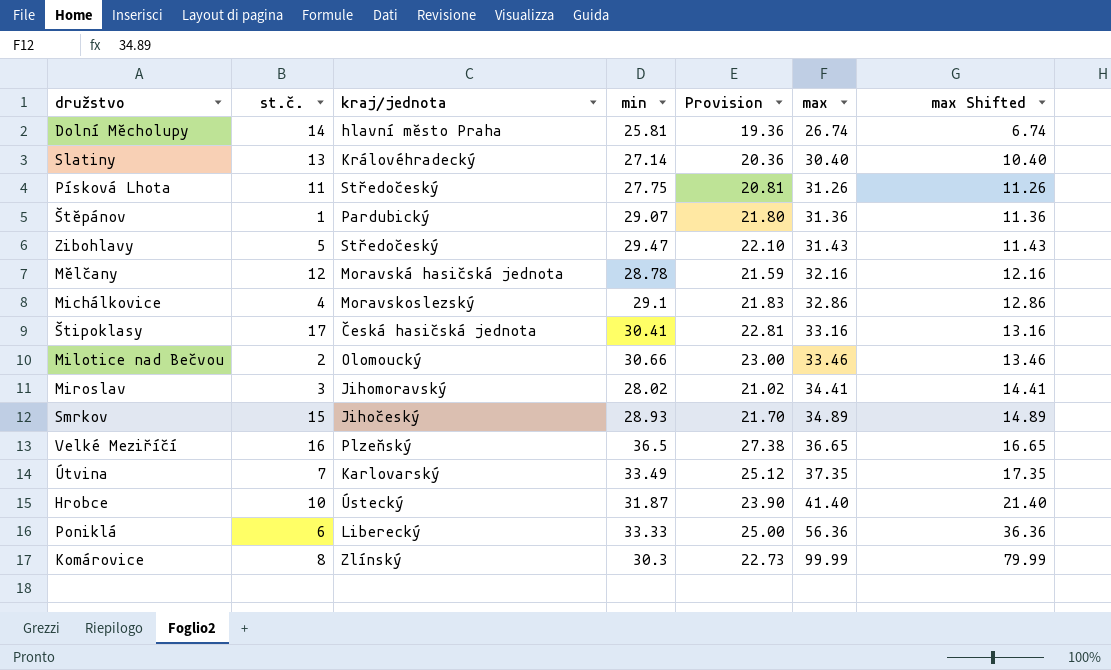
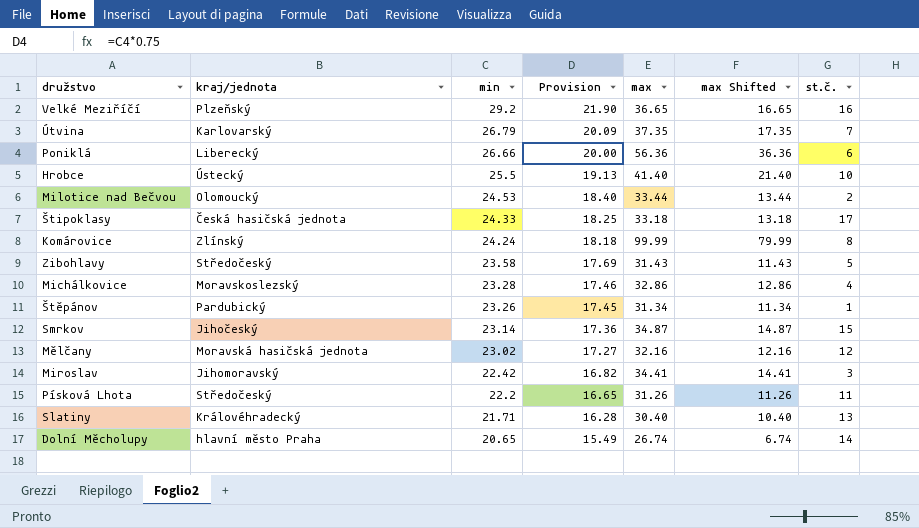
row order: max ascending -> min descending
column st.č. | position: 2 -> 7
Velké Meziříčí | min: 36.5 -> 29.2
Velké Meziříčí | Provision: 27.38 -> 21.90
Útvina | min: 33.49 -> 26.79
Útvina | Provision: 25.12 -> 20.09
Poniklá | min: 33.33 -> 26.66
Poniklá | Provision: 25.00 -> 20.00
Hrobce | min: 31.87 -> 25.5
Hrobce | Provision: 23.90 -> 19.13
Milotice nad Bečvou | min: 30.66 -> 24.53
Milotice nad Bečvou | Provision: 23.00 -> 18.40
Milotice nad Bečvou | max: 33.46 -> 33.44
Milotice nad Bečvou | max Shifted: 13.46 -> 13.44
Štipoklasy | min: 30.41 -> 24.33
Štipoklasy | Provision: 22.81 -> 18.25
Štipoklasy | max: 33.16 -> 33.18
Štipoklasy | max Shifted: 13.16 -> 13.18
Komárovice | min: 30.3 -> 24.24
Komárovice | Provision: 22.73 -> 18.18
Zibohlavy | min: 29.47 -> 23.58
Zibohlavy | Provision: 22.10 -> 17.69
Michálkovice | min: 29.1 -> 23.28
Michálkovice | Provision: 21.83 -> 17.46
Štěpánov | min: 29.07 -> 23.26
Štěpánov | Provision: 21.80 -> 17.45
Štěpánov | max: 31.36 -> 31.34
Štěpánov | max Shifted: 11.36 -> 11.34
Smrkov | min: 28.93 -> 23.14
Smrkov | Provision: 21.70 -> 17.36
Smrkov | max: 34.89 -> 34.87
Smrkov | max Shifted: 14.89 -> 14.87
Mělčany | min: 28.78 -> 23.02
Mělčany | Provision: 21.59 -> 17.27
Miroslav | min: 28.02 -> 22.42
Miroslav | Provision: 21.02 -> 16.82
Písková Lhota | min: 27.75 -> 22.2
Písková Lhota | Provision: 20.81 -> 16.65
Slatiny | min: 27.14 -> 21.71
Slatiny | Provision: 20.36 -> 16.28
Dolní Měcholupy | min: 25.81 -> 20.65
Dolní Měcholupy | Provision: 19.36 -> 15.49

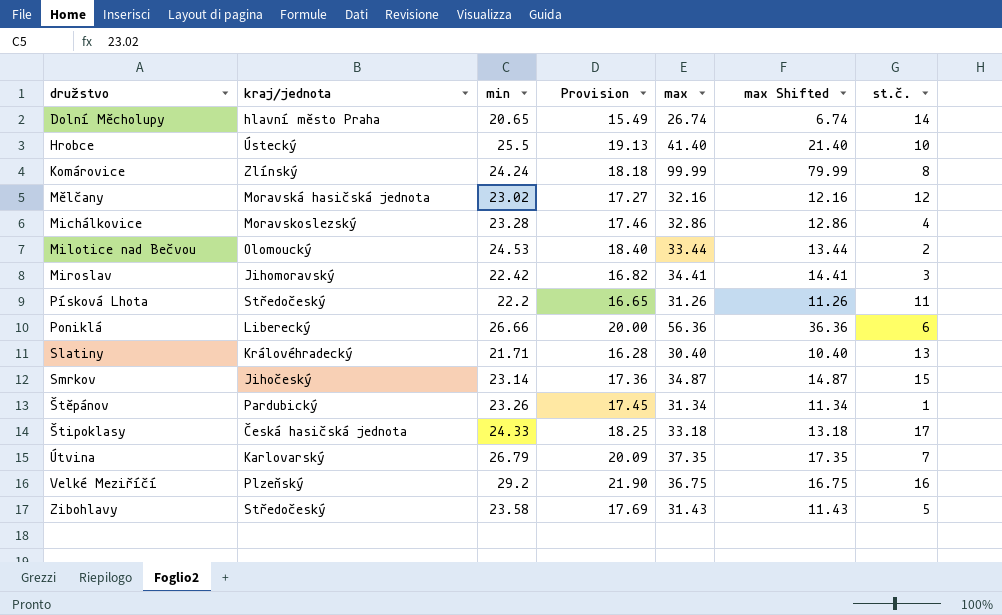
row order: min descending -> družstvo ascending
Velké Meziříčí | max: 36.65 -> 36.75
Velké Meziříčí | max Shifted: 16.65 -> 16.75

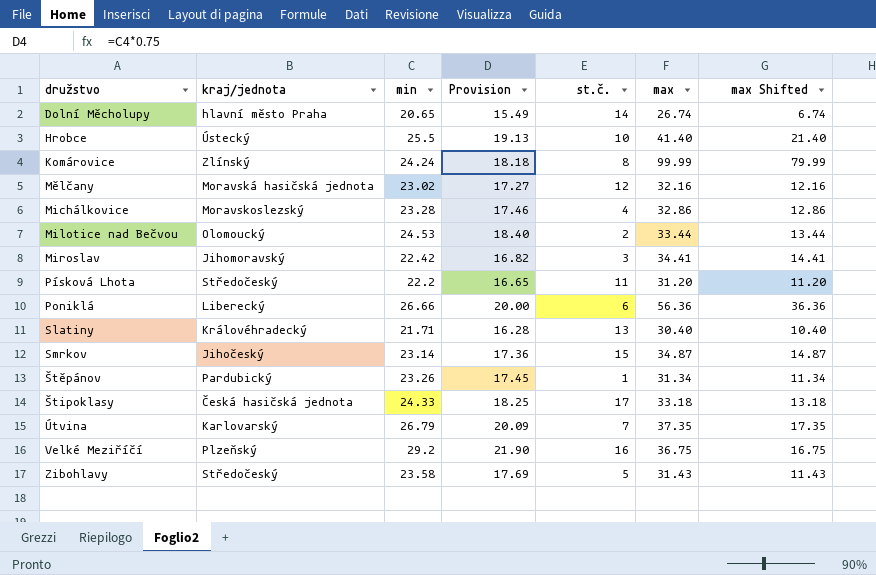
column st.č. | position: 7 -> 5
Písková Lhota | max: 31.26 -> 31.20
Písková Lhota | max Shifted: 11.26 -> 11.20

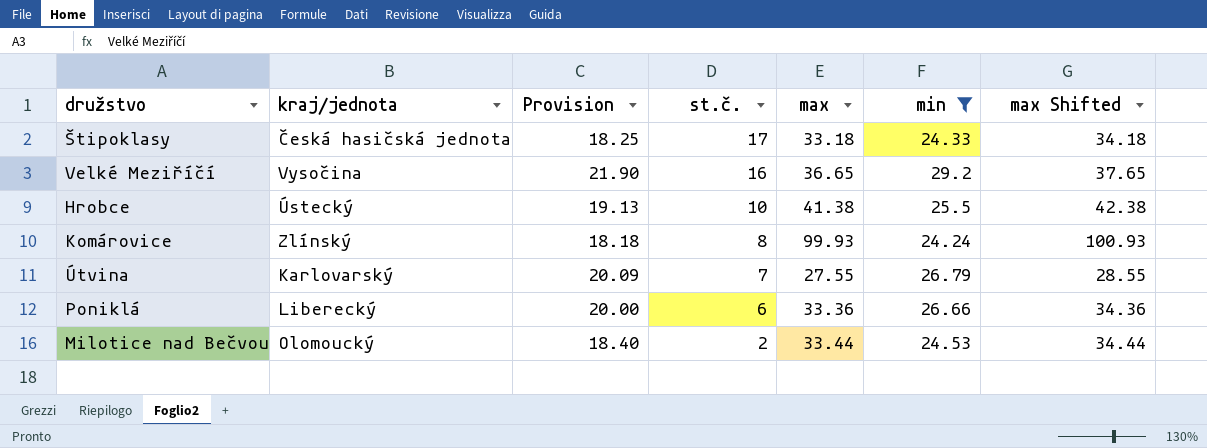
filter: none -> min >= 24.24
row order: družstvo ascending -> st.č. descending
column min | position: 3 -> 6
column max Shifted | formula: [max] - 20 -> [max] + 1
Velké Meziříčí | kraj/jednota: Plzeňský -> Vysočina
Velké Meziříčí | max: 36.75 -> 36.65
Hrobce | max: 41.40 -> 41.38
Komárovice | max: 99.99 -> 99.93
Útvina | max: 37.35 -> 27.55
Poniklá | max: 56.36 -> 33.36

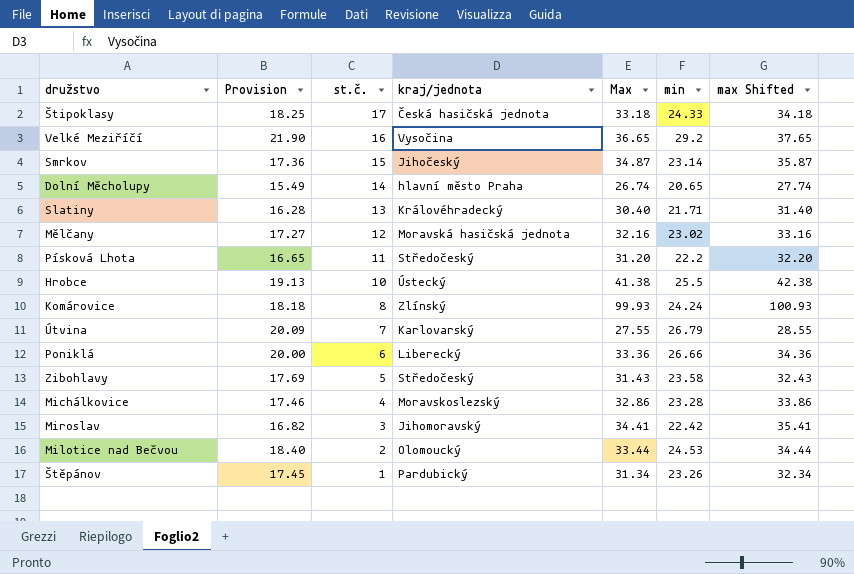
filter: min >= 24.24 -> none
column kraj/jednota | position: 2 -> 4
column name: max -> Max

